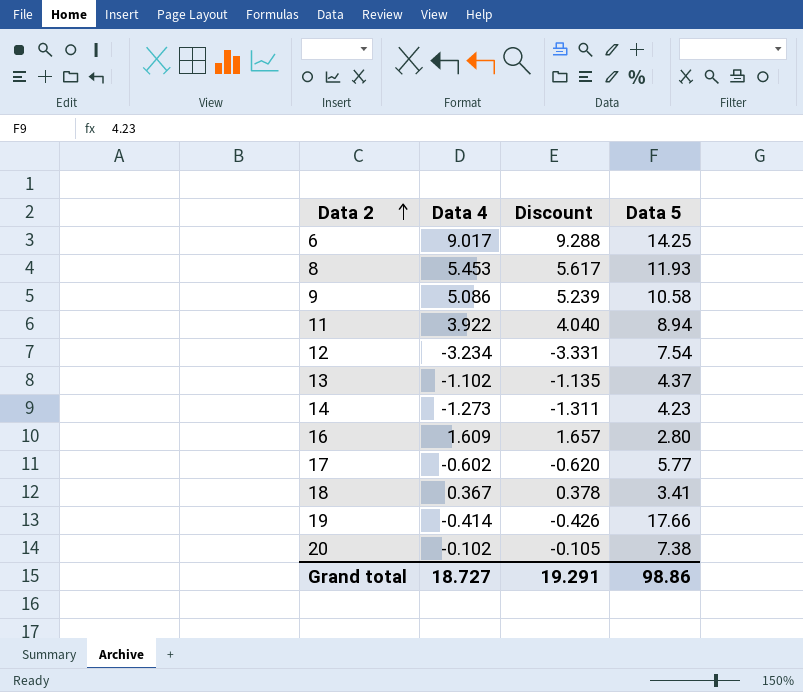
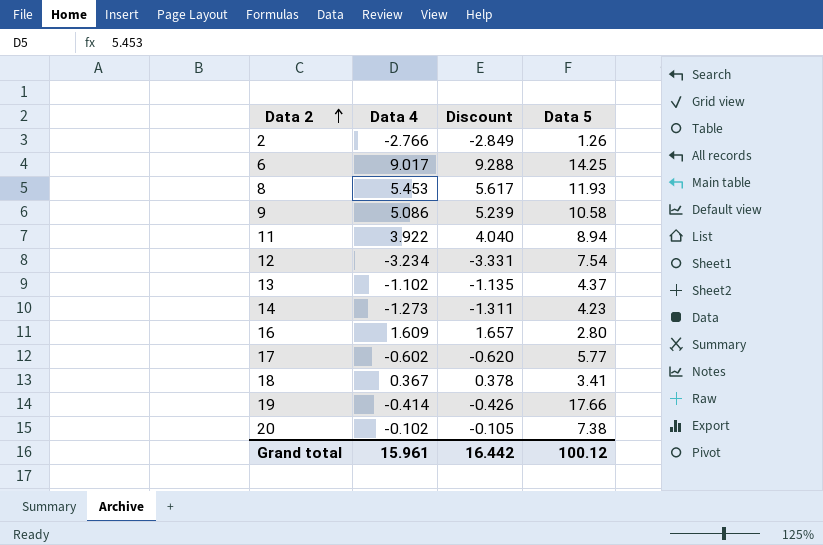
row 2: none -> -2.766 | -2.849 | 1.26
Grand total | Data 4: 18.727 -> 15.961
Grand total | Discount: 19.291 -> 16.442
Grand total | Data 5: 98.86 -> 100.12

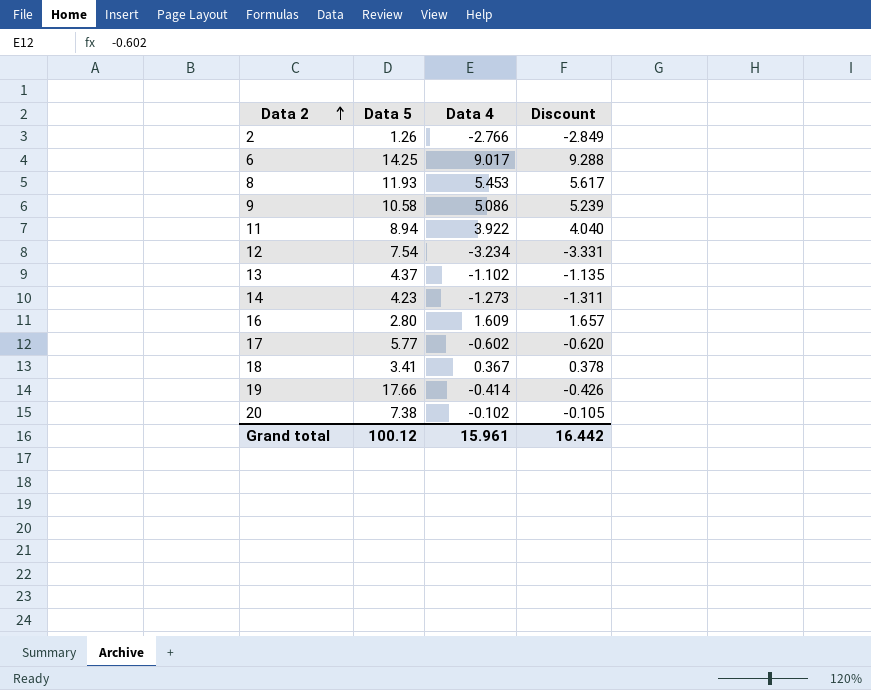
column Data 5 | position: 4 -> 2

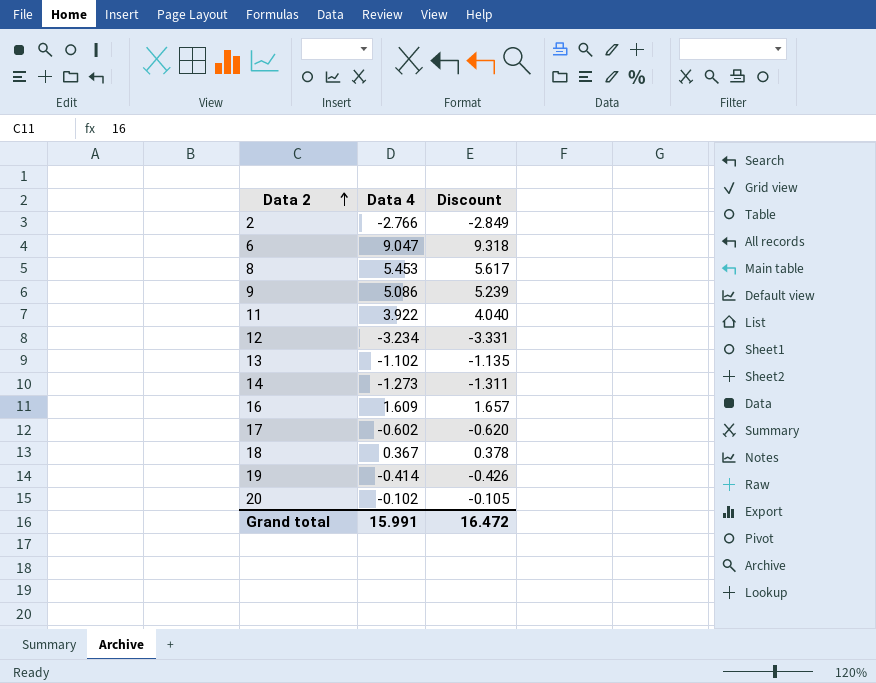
column Data 5 | position: 2 -> none
6 | Data 4: 9.017 -> 9.047
6 | Discount: 9.288 -> 9.318
Grand total | Data 4: 15.961 -> 15.991
Grand total | Discount: 16.442 -> 16.472

